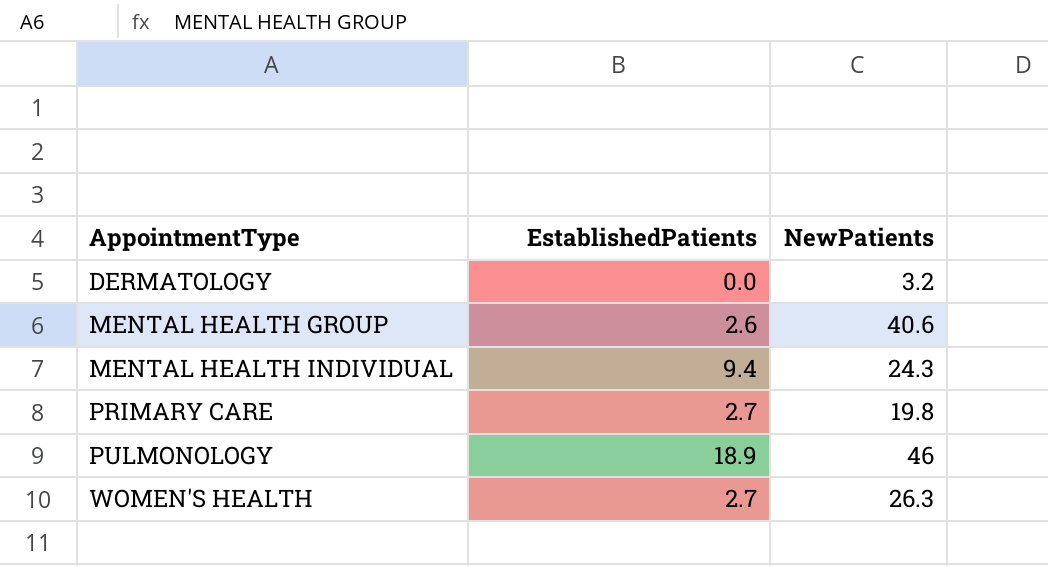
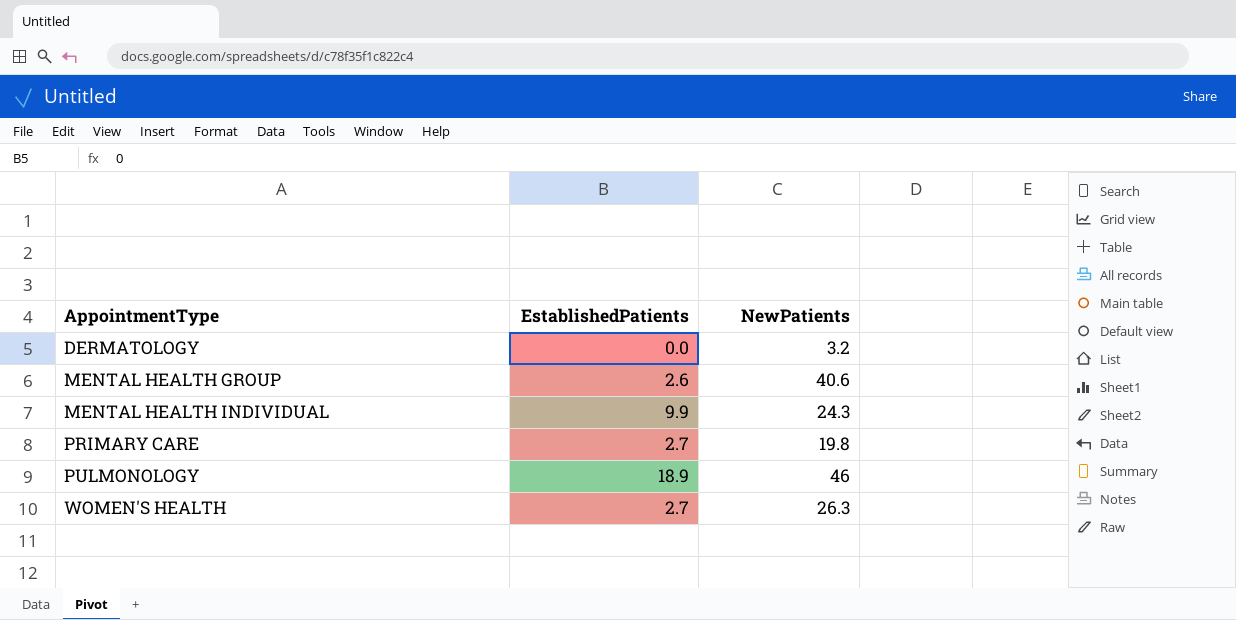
MENTAL HEALTH INDIVIDUAL | EstablishedPatients: 9.4 -> 9.9

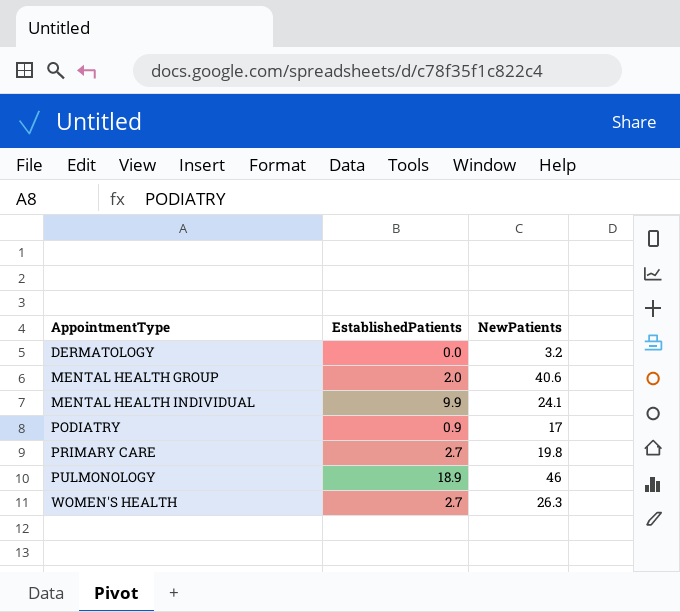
MENTAL HEALTH GROUP | EstablishedPatients: 2.6 -> 2.0
MENTAL HEALTH INDIVIDUAL | NewPatients: 24.3 -> 24.1
row PODIATRY: none -> 0.9 | 17

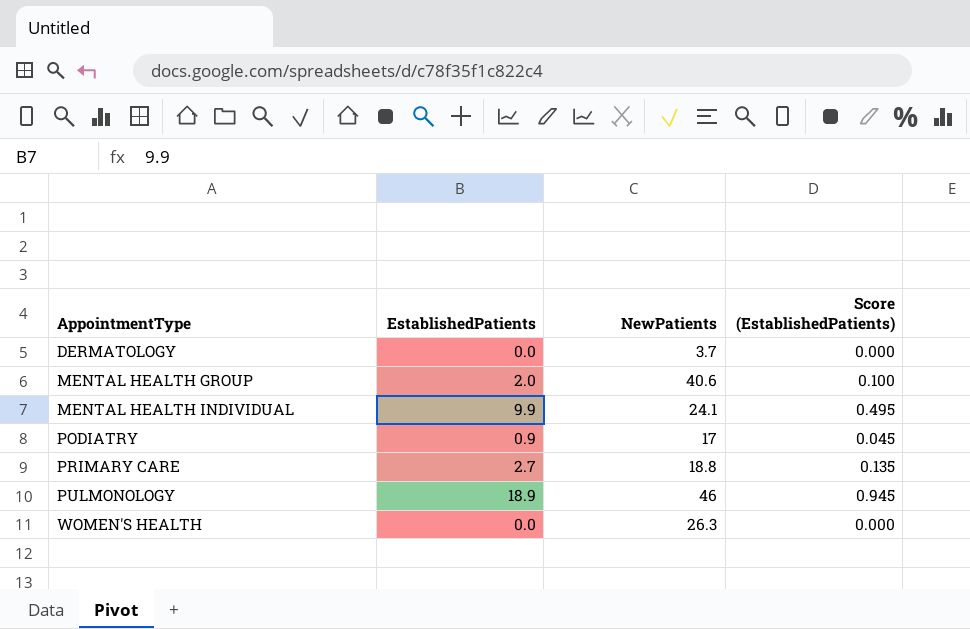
column Score (EstablishedPatients) | formula: none -> [EstablishedPatients] * 0.05
DERMATOLOGY | NewPatients: 3.2 -> 3.7
PRIMARY CARE | NewPatients: 19.8 -> 18.8
WOMEN'S HEALTH | EstablishedPatients: 2.7 -> 0.0

